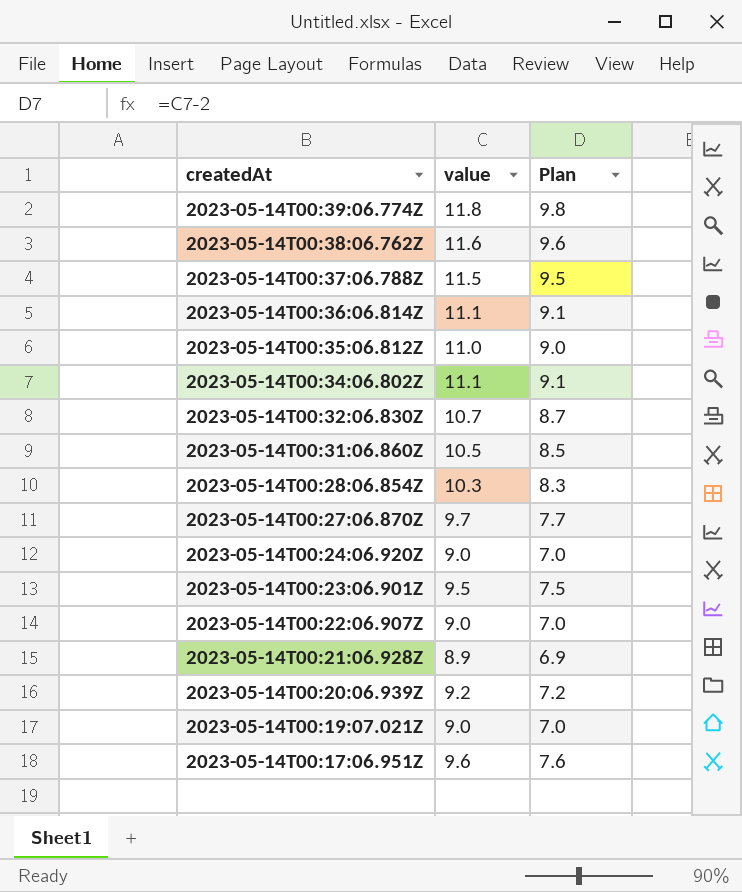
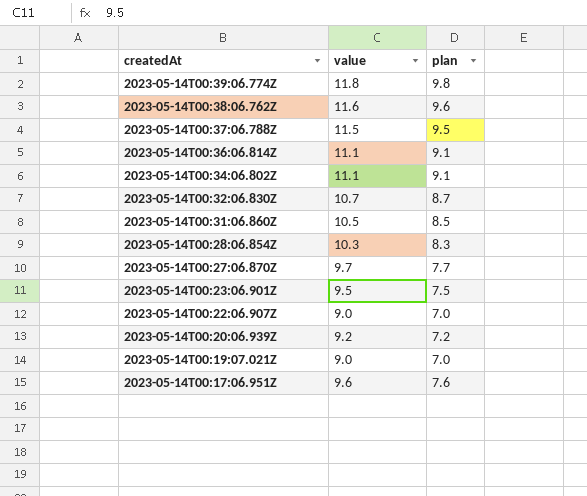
column name: Plan -> plan
row 2023-05-14T00:35:06.812Z: 11.0 | 9.0 -> none
row 2023-05-14T00:24:06.920Z: 9.0 | 7.0 -> none
row 2023-05-14T00:21:06.928Z: 8.9 | 6.9 -> none

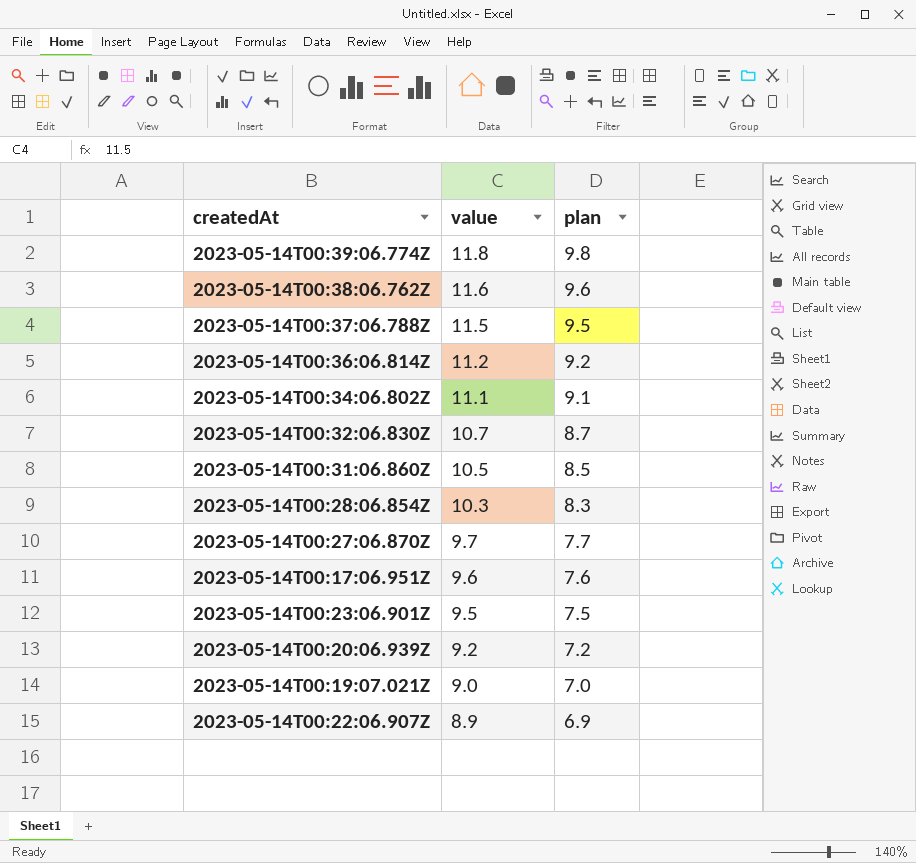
row order: createdAt descending -> value descending
2023-05-14T00:36:06.814Z | value: 11.1 -> 11.2
2023-05-14T00:36:06.814Z | plan: 9.1 -> 9.2
2023-05-14T00:22:06.907Z | value: 9.0 -> 8.9
2023-05-14T00:22:06.907Z | plan: 7.0 -> 6.9

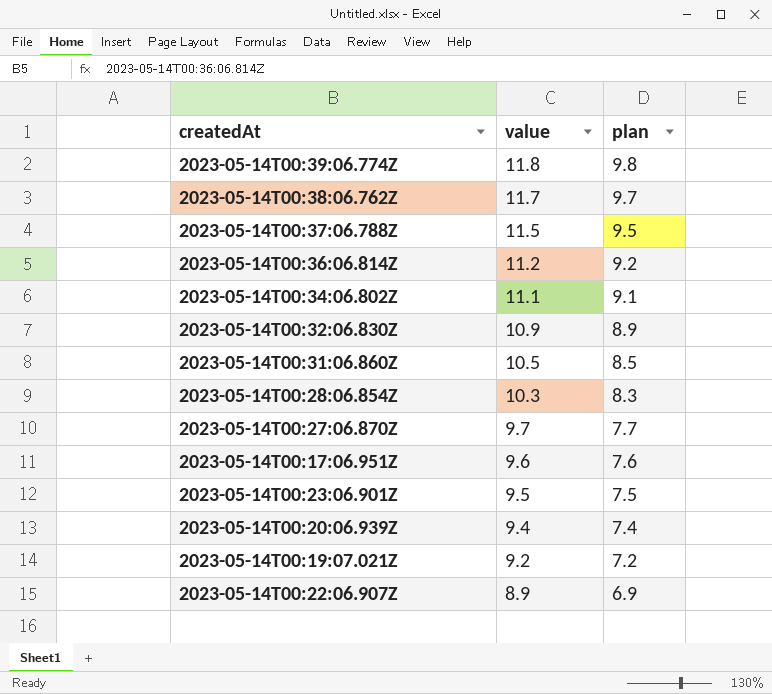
2023-05-14T00:38:06.762Z | value: 11.6 -> 11.7
2023-05-14T00:38:06.762Z | plan: 9.6 -> 9.7
2023-05-14T00:32:06.830Z | value: 10.7 -> 10.9
2023-05-14T00:32:06.830Z | plan: 8.7 -> 8.9
2023-05-14T00:20:06.939Z | value: 9.2 -> 9.4
2023-05-14T00:20:06.939Z | plan: 7.2 -> 7.4
2023-05-14T00:19:07.021Z | value: 9.0 -> 9.2
2023-05-14T00:19:07.021Z | plan: 7.0 -> 7.2

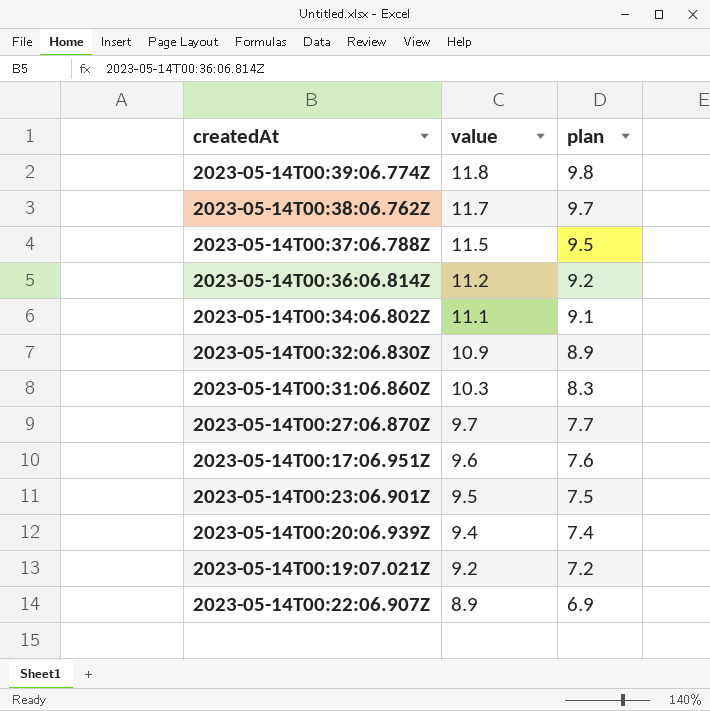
row 2023-05-14T00:28:06.854Z: 10.3 | 8.3 -> none
2023-05-14T00:31:06.860Z | value: 10.5 -> 10.3
2023-05-14T00:31:06.860Z | plan: 8.5 -> 8.3

